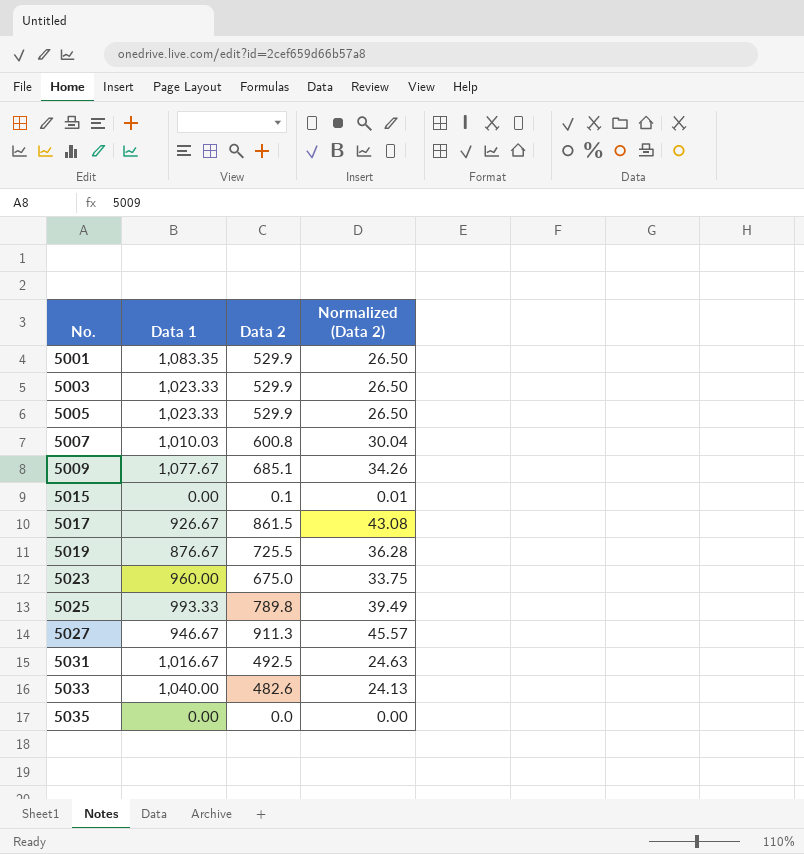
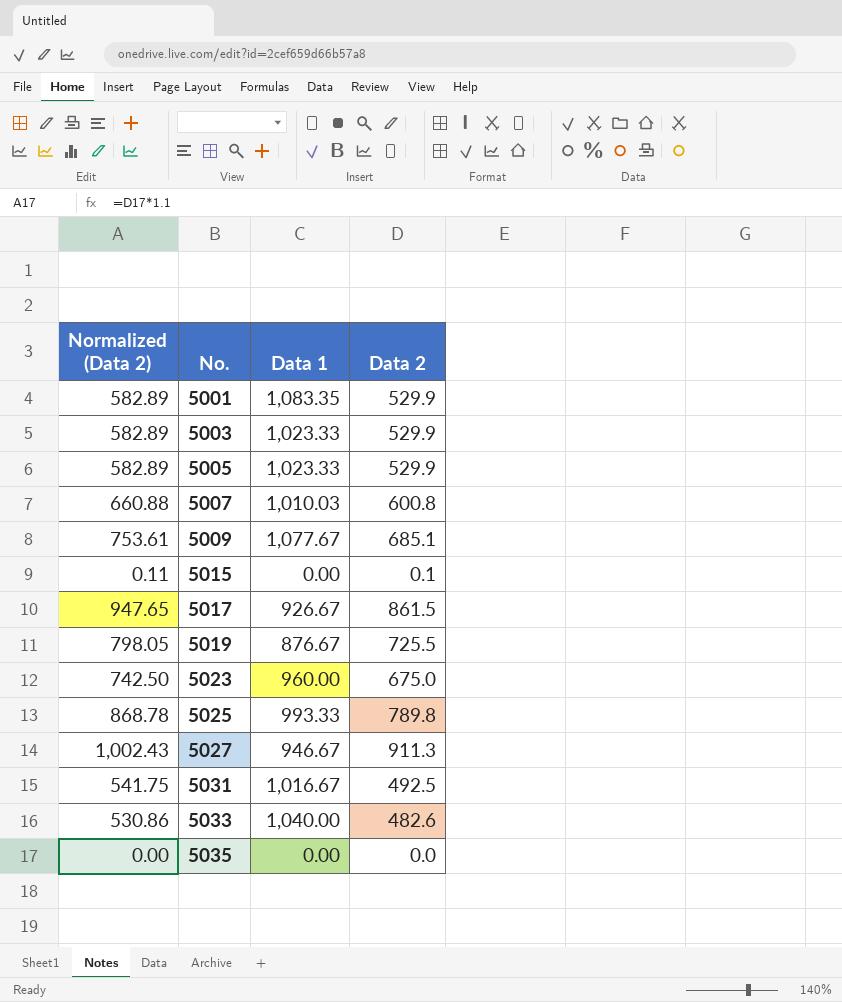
column Normalized (Data 2) | formula: [Data 2] * 0.05 -> [Data 2] * 1.1
column Normalized (Data 2) | position: 4 -> 1

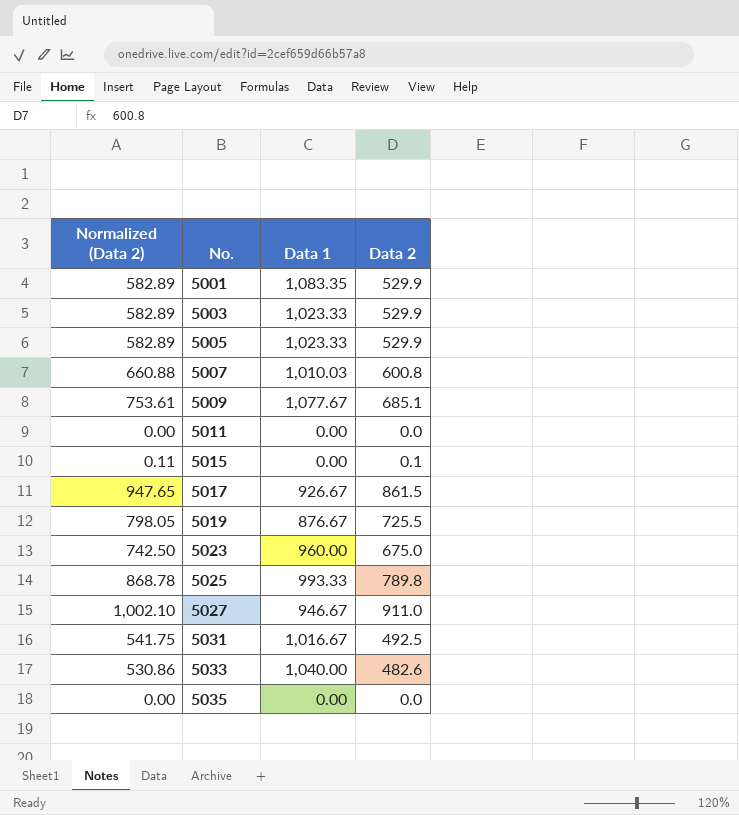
row 5011: none -> 0.00 | 0.00 | 0.0
5027 | Normalized (Data 2): 1,002.43 -> 1,002.10
5027 | Data 2: 911.3 -> 911.0

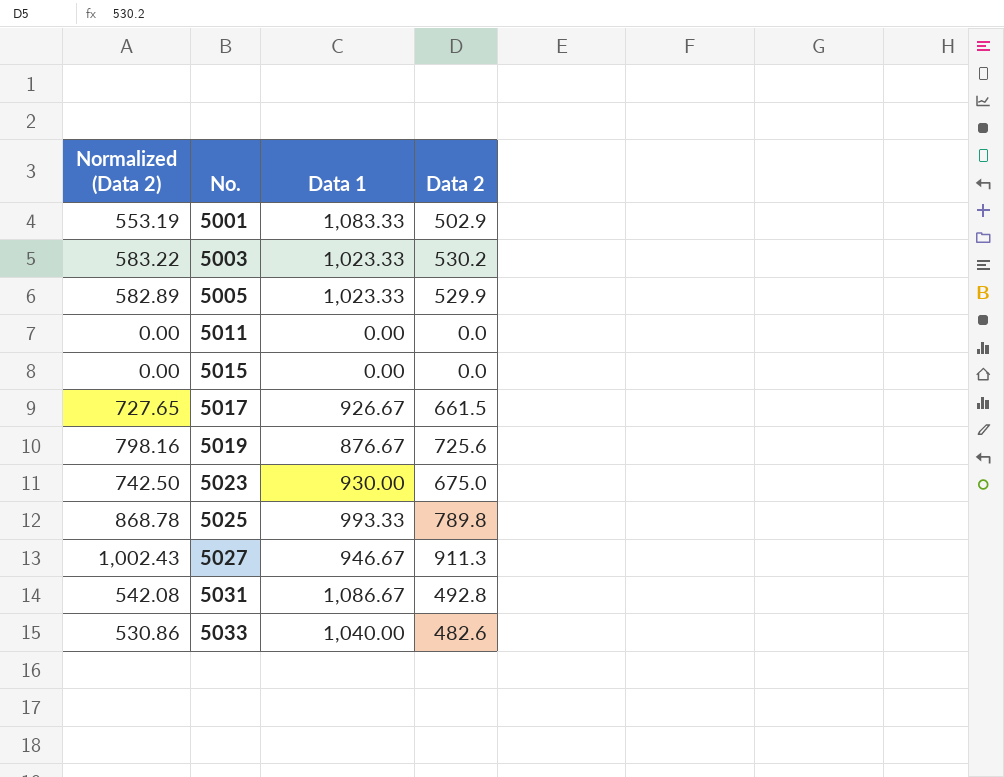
row 5007: 660.88 | 1,010.03 | 600.8 -> none
row 5009: 753.61 | 1,077.67 | 685.1 -> none
row 5035: 0.00 | 0.00 | 0.0 -> none
5001 | Normalized (Data 2): 582.89 -> 553.19
5001 | Data 1: 1,083.35 -> 1,083.33
5001 | Data 2: 529.9 -> 502.9
5003 | Normalized (Data 2): 582.89 -> 583.22
5003 | Data 2: 529.9 -> 530.2
5015 | Normalized (Data 2): 0.11 -> 0.00
5015 | Data 2: 0.1 -> 0.0
5017 | Normalized (Data 2): 947.65 -> 727.65
5017 | Data 2: 861.5 -> 661.5
5019 | Normalized (Data 2): 798.05 -> 798.16
5019 | Data 2: 725.5 -> 725.6
5023 | Data 1: 960.00 -> 930.00
5027 | Normalized (Data 2): 1,002.10 -> 1,002.43
5027 | Data 2: 911.0 -> 911.3
5031 | Normalized (Data 2): 541.75 -> 542.08
5031 | Data 1: 1,016.67 -> 1,086.67
5031 | Data 2: 492.5 -> 492.8

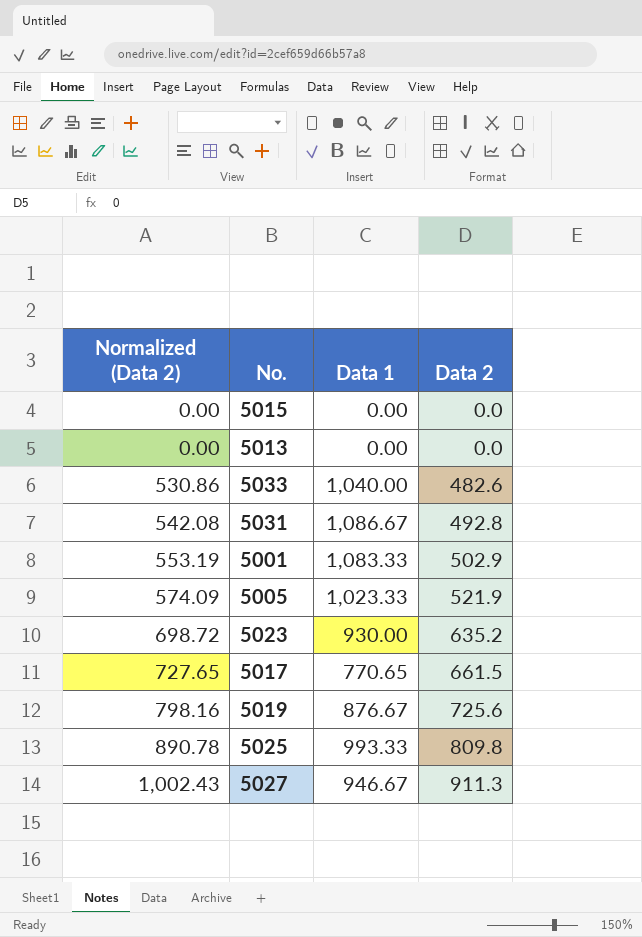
row order: No. ascending -> Normalized (Data 2) ascending
row 5003: 583.22 | 1,023.33 | 530.2 -> none
row 5011: 0.00 | 0.00 | 0.0 -> none
row 5013: none -> 0.00 | 0.00 | 0.0
5005 | Normalized (Data 2): 582.89 -> 574.09
5005 | Data 2: 529.9 -> 521.9
5023 | Normalized (Data 2): 742.50 -> 698.72
5023 | Data 2: 675.0 -> 635.2
5017 | Data 1: 926.67 -> 770.65
5025 | Normalized (Data 2): 868.78 -> 890.78
5025 | Data 2: 789.8 -> 809.8

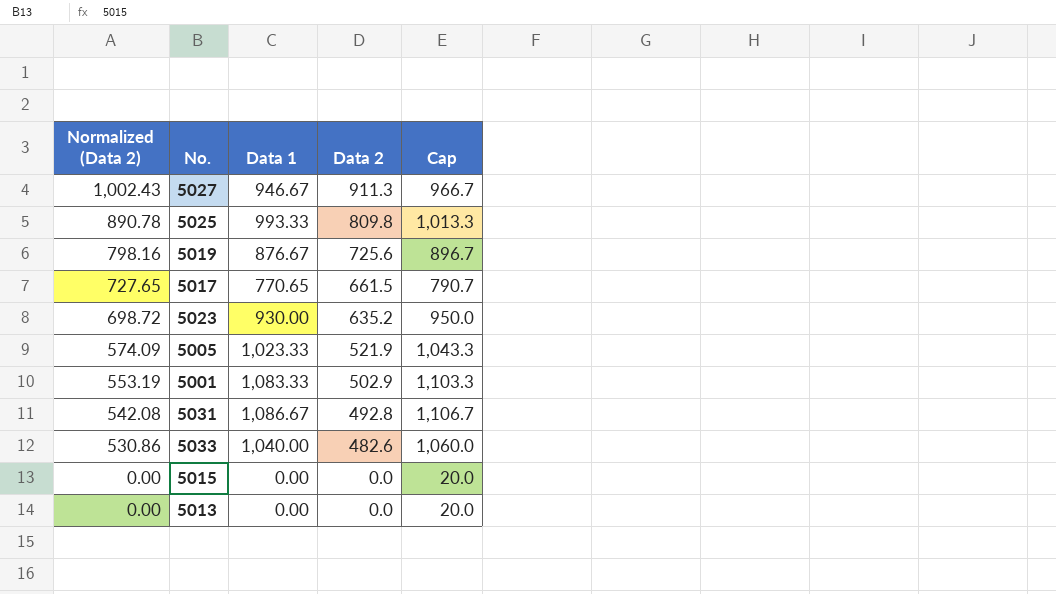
row order: Normalized (Data 2) ascending -> Normalized (Data 2) descending
column Cap | formula: none -> [Data 1] + 20

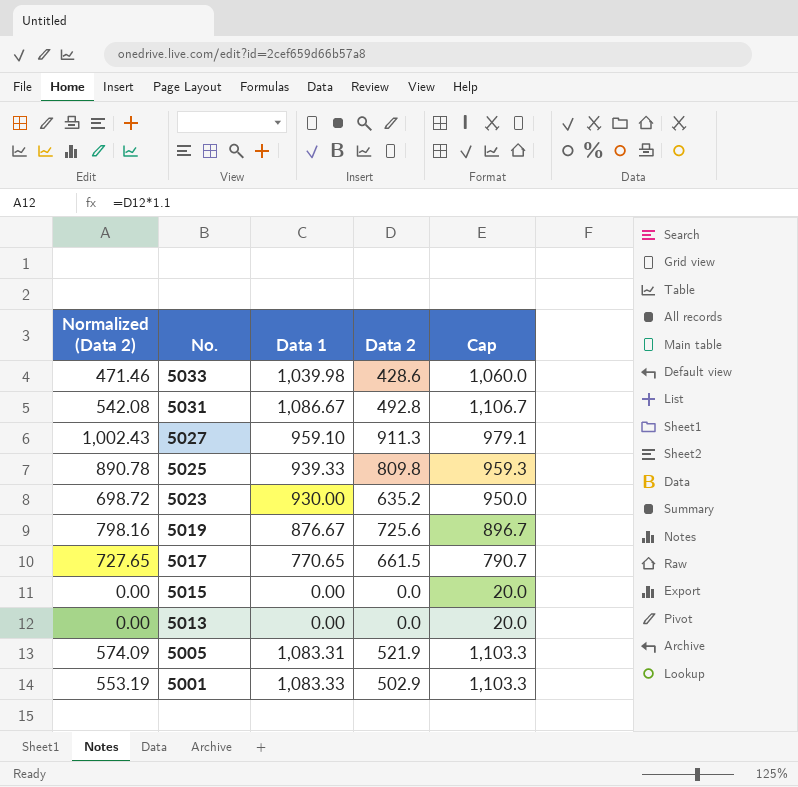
row order: Normalized (Data 2) descending -> No. descending
5033 | Normalized (Data 2): 530.86 -> 471.46
5033 | Data 1: 1,040.00 -> 1,039.98
5033 | Data 2: 482.6 -> 428.6
5027 | Data 1: 946.67 -> 959.10
5027 | Cap: 966.7 -> 979.1
5025 | Data 1: 993.33 -> 939.33
5025 | Cap: 1,013.3 -> 959.3
5005 | Data 1: 1,023.33 -> 1,083.31
5005 | Cap: 1,043.3 -> 1,103.3

